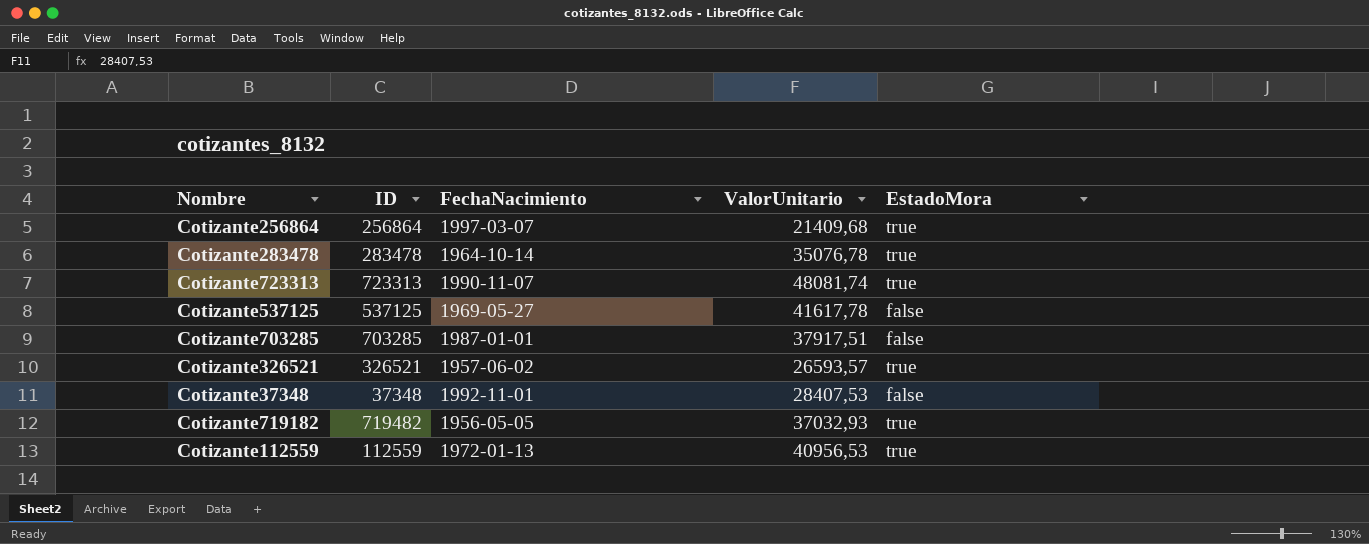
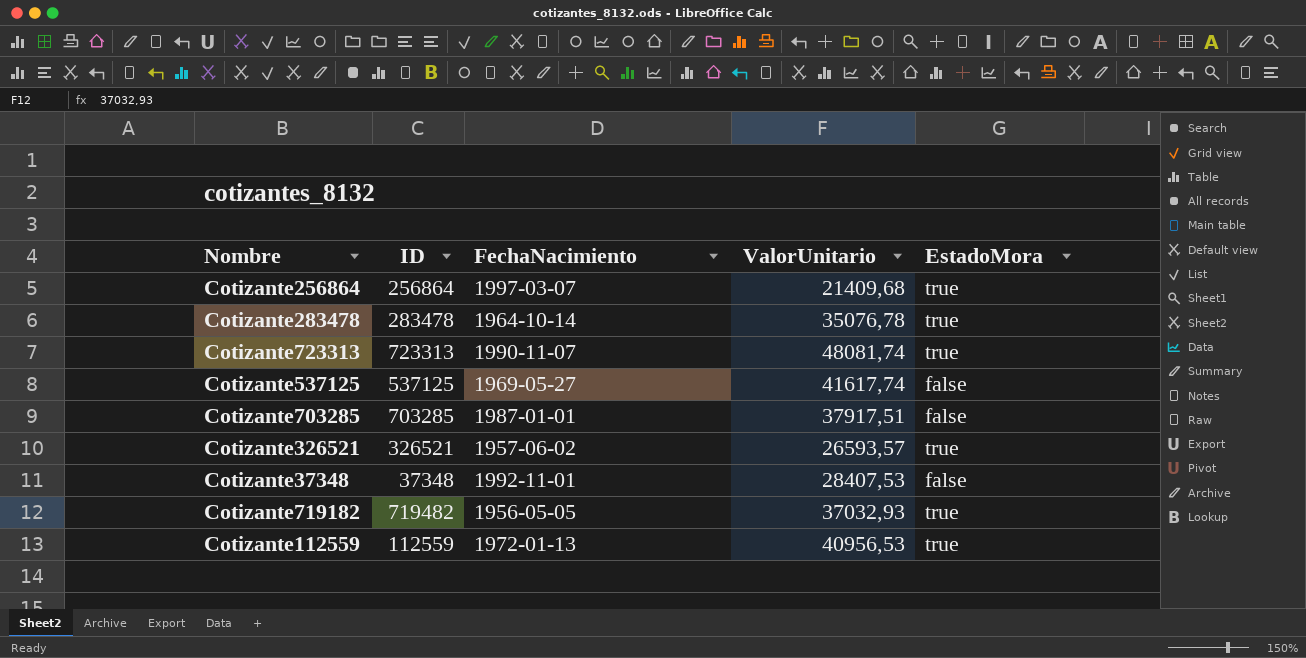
Cotizante537125 | ValorUnitario: 41617,78 -> 41617,74

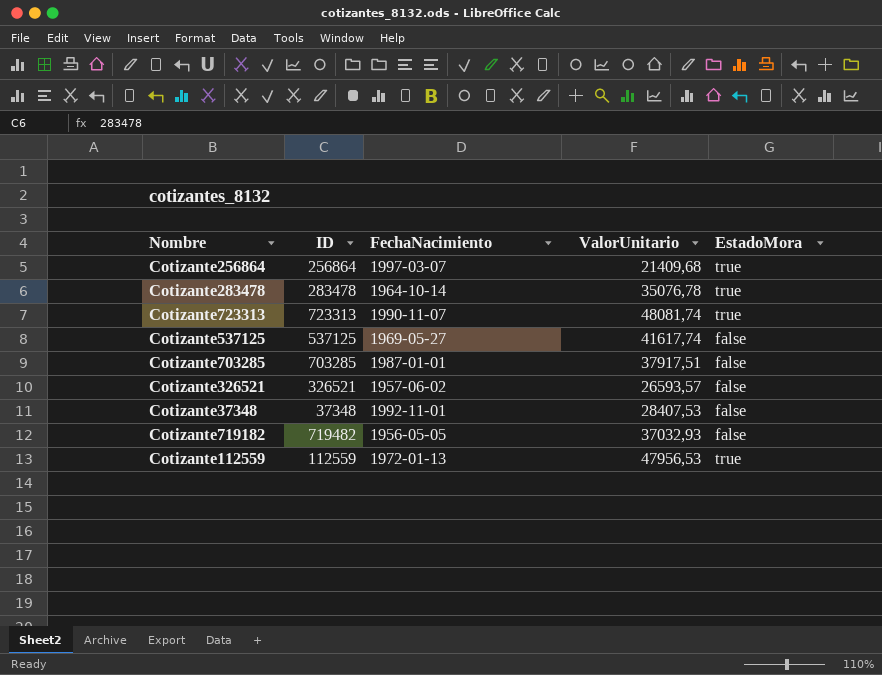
Cotizante326521 | EstadoMora: true -> false
Cotizante719182 | EstadoMora: true -> false
Cotizante112559 | ValorUnitario: 40956,53 -> 47956,53

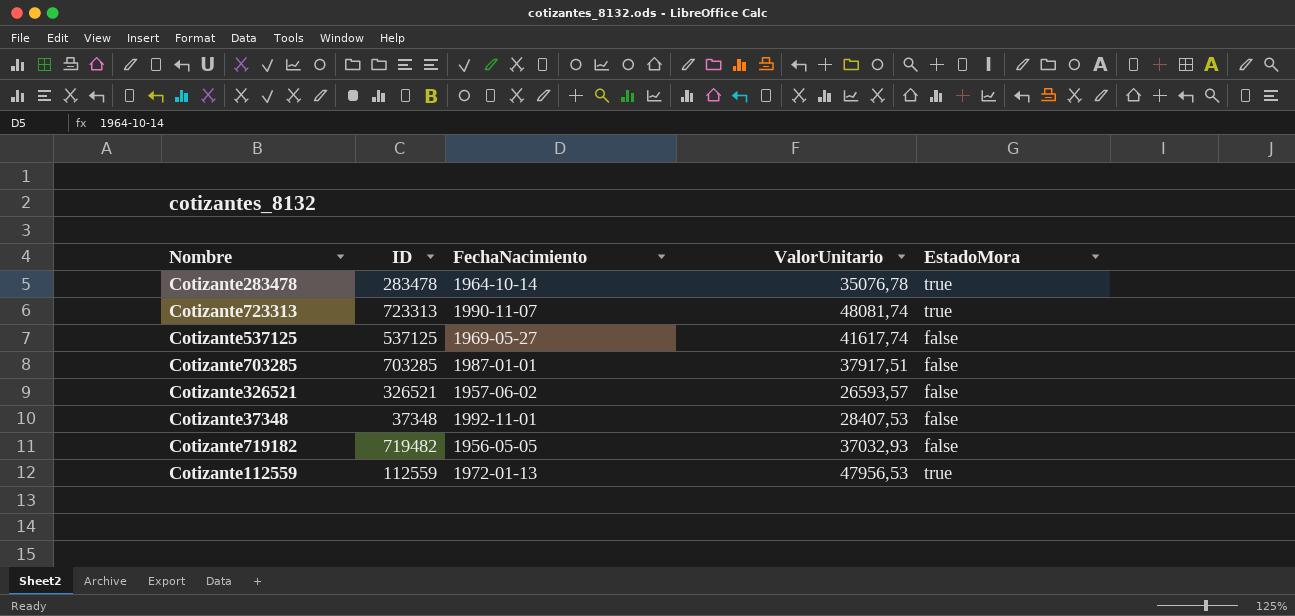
row Cotizante256864: 256864 | 1997-03-07 | 21409,68 | true -> none

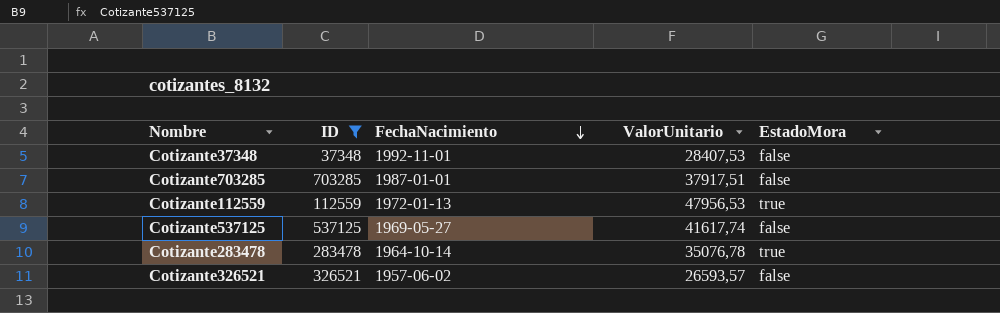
filter: none -> ID <= 703285
row order: none -> FechaNacimiento descending

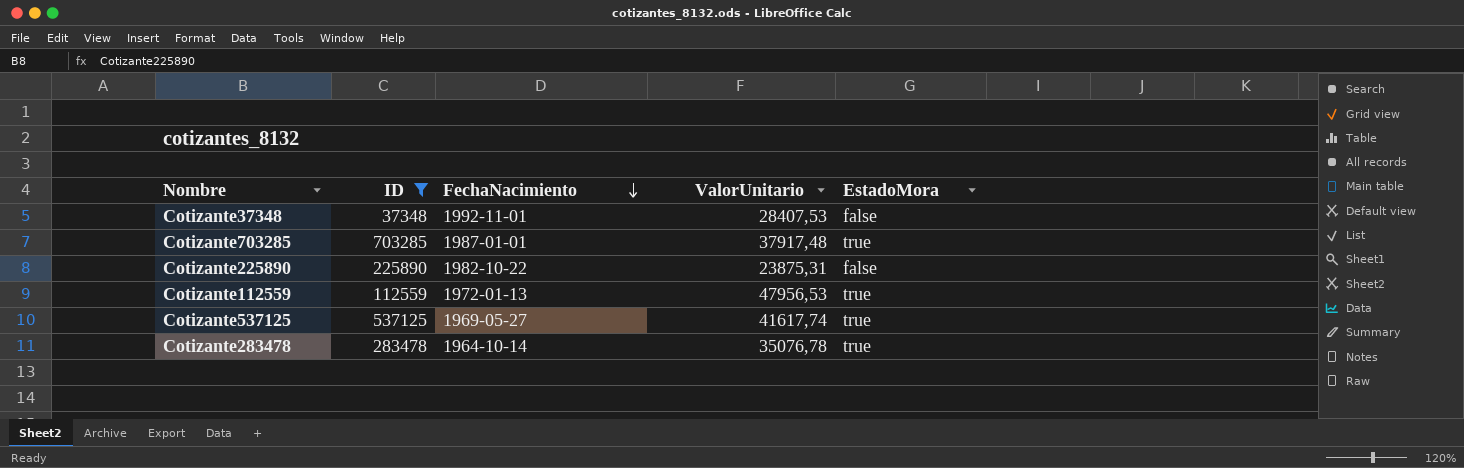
row Cotizante326521: 326521 | 1957-06-02 | 26593,57 | false -> none
Cotizante703285 | ValorUnitario: 37917,51 -> 37917,48
Cotizante703285 | EstadoMora: false -> true
row Cotizante225890: none -> 225890 | 1982-10-22 | 23875,31 | false
Cotizante537125 | EstadoMora: false -> true

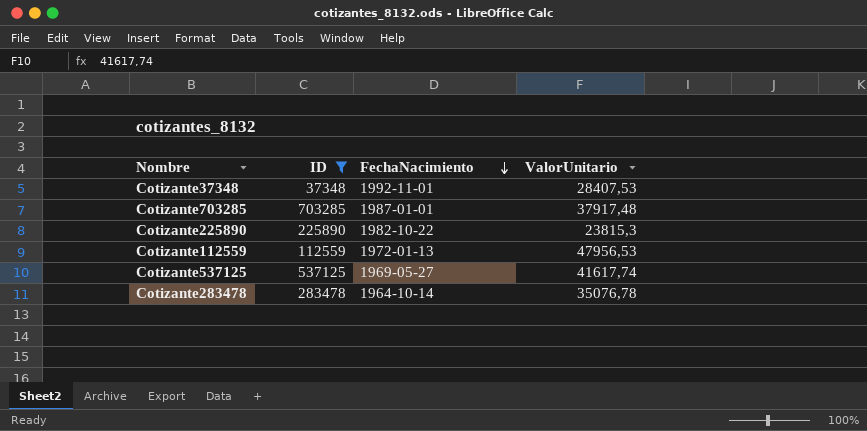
column EstadoMora | position: 5 -> none
Cotizante225890 | ValorUnitario: 23875,31 -> 23815,3

